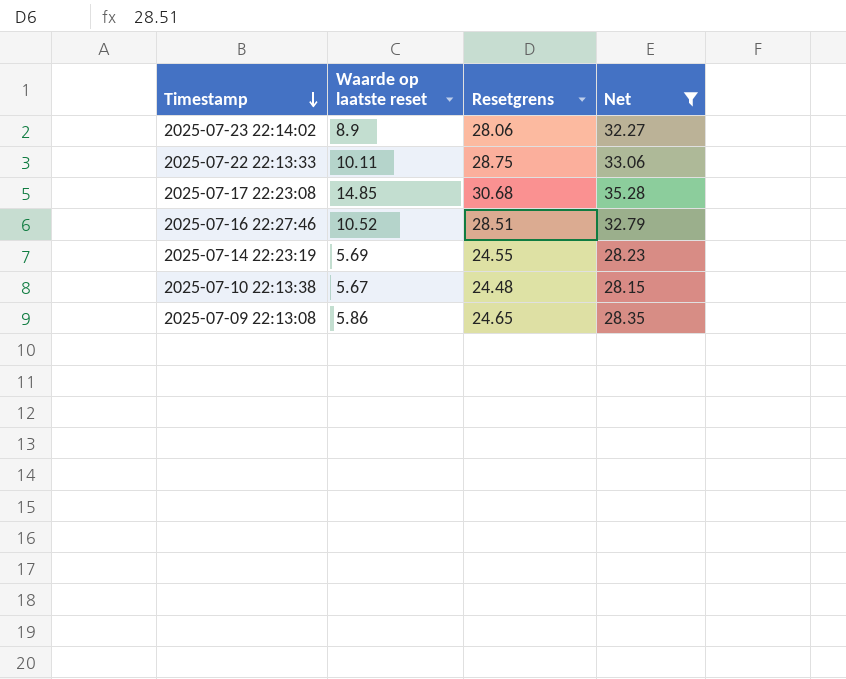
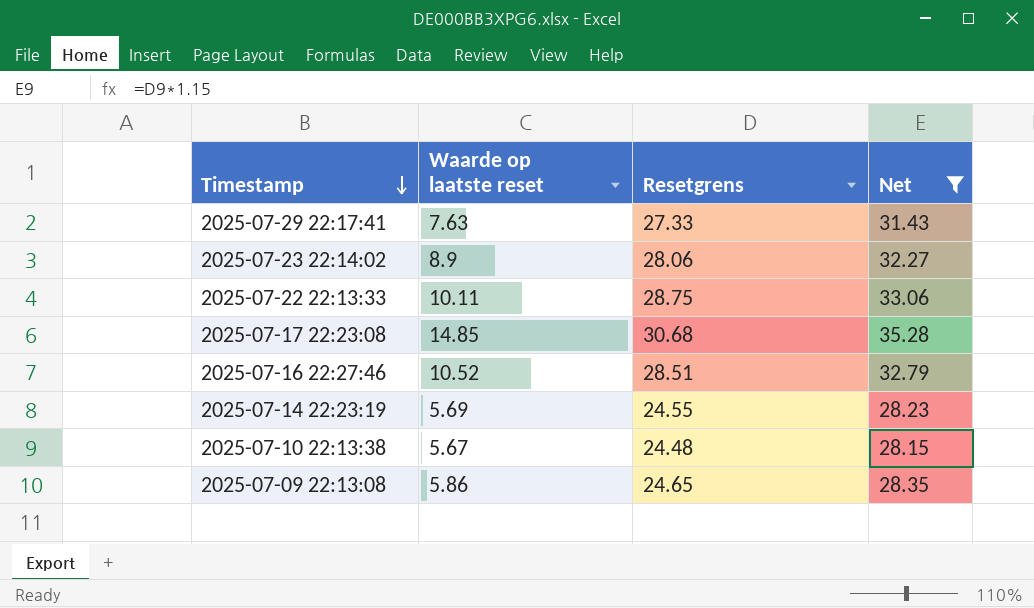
row 2025-07-29 22:17:41: none -> 7.63 | 27.33 | 31.43

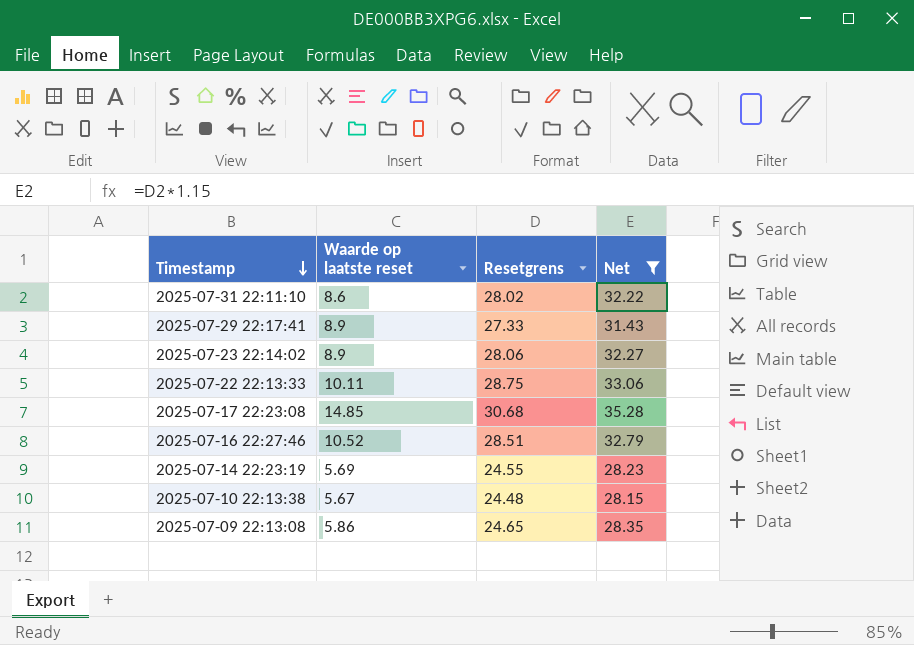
row 2025-07-31 22:11:10: none -> 8.6 | 28.02 | 32.22
2025-07-29 22:17:41 | Waarde op laatste reset: 7.63 -> 8.9

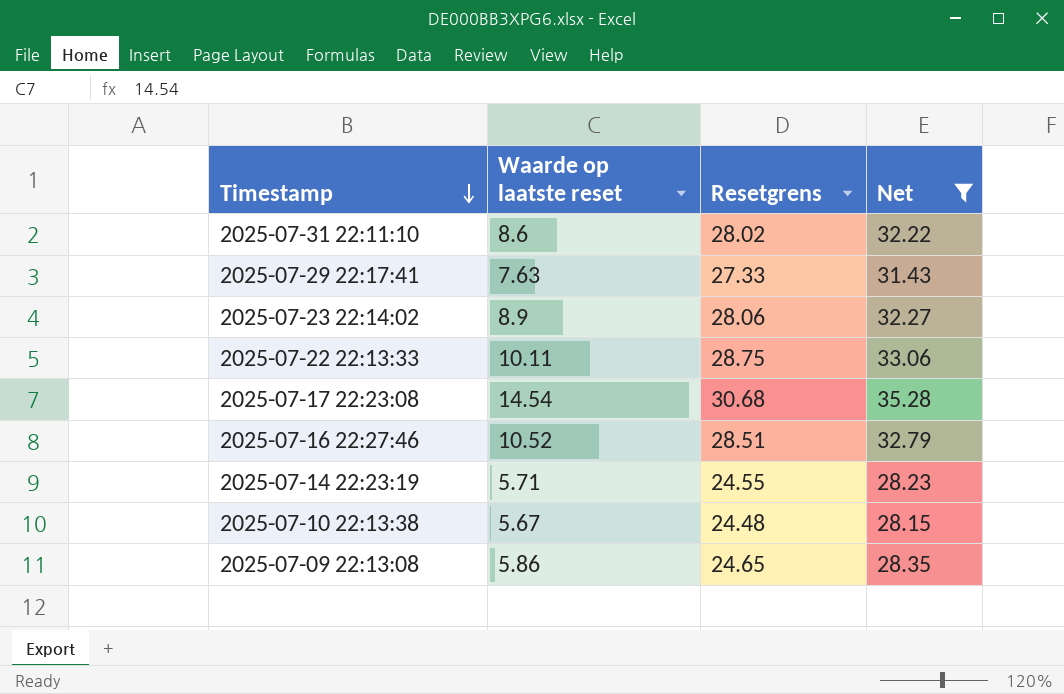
2025-07-29 22:17:41 | Waarde op laatste reset: 8.9 -> 7.63
2025-07-17 22:23:08 | Waarde op laatste reset: 14.85 -> 14.54
2025-07-14 22:23:19 | Waarde op laatste reset: 5.69 -> 5.71

